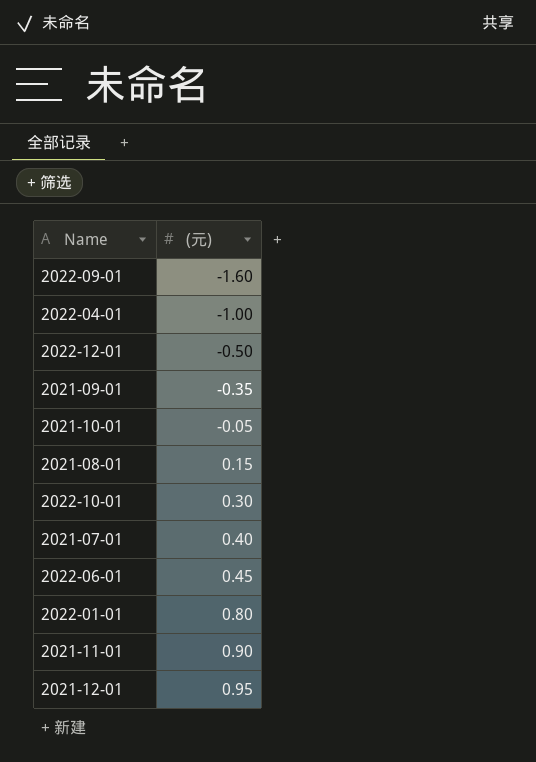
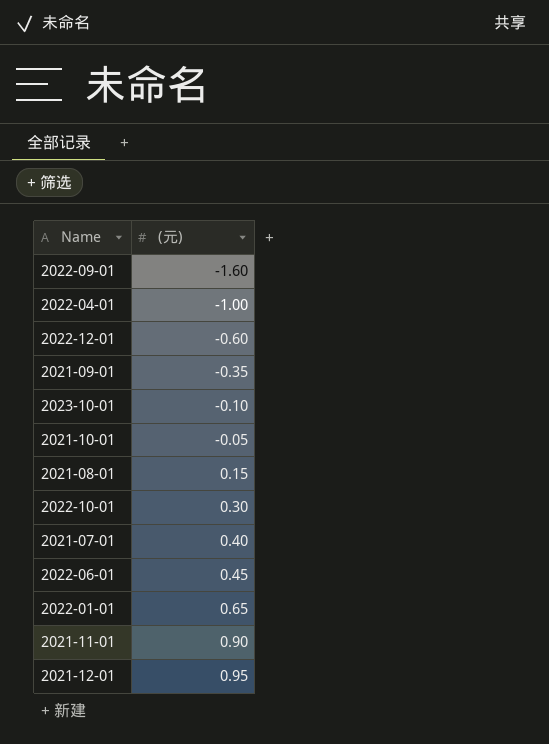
2022-12-01 | (元): -0.50 -> -0.60
row 2023-10-01: none -> -0.10
2022-01-01 | (元): 0.80 -> 0.65

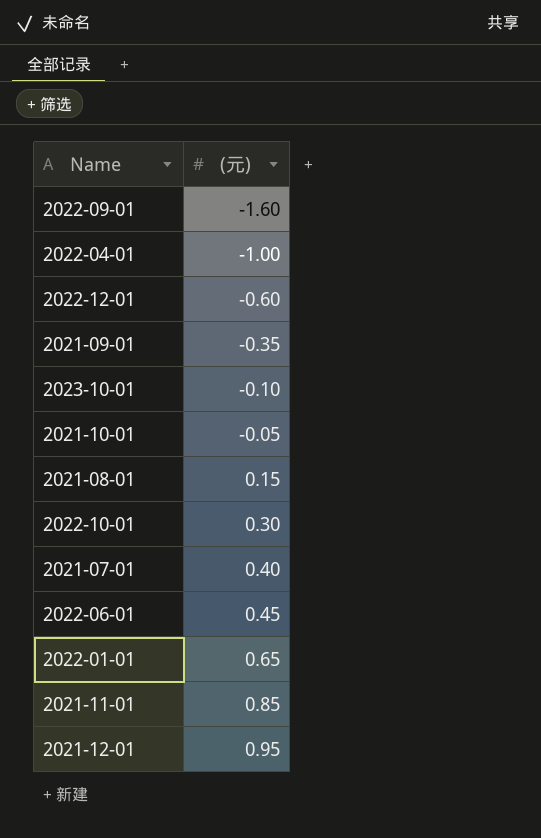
2021-11-01 | (元): 0.90 -> 0.85

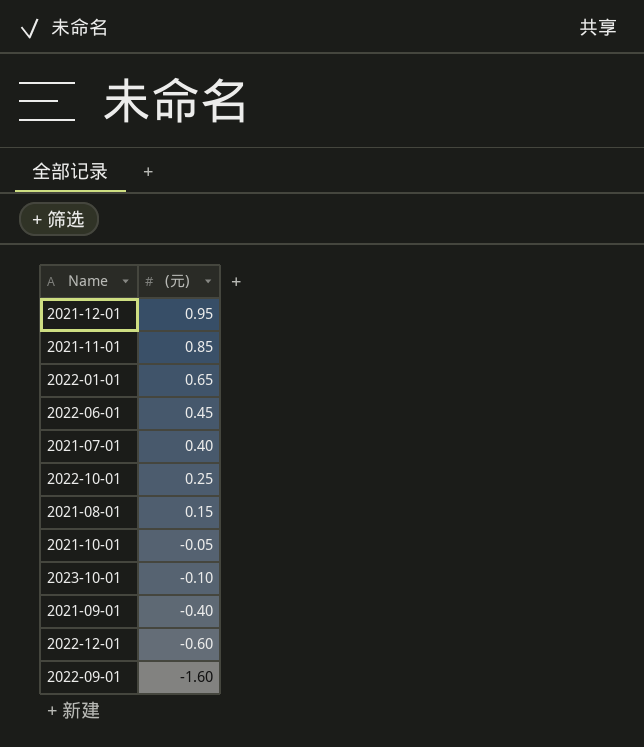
row order: (元) ascending -> (元) descending
row 2022-04-01: -1.00 -> none
2022-10-01 | (元): 0.30 -> 0.25
2021-09-01 | (元): -0.35 -> -0.40

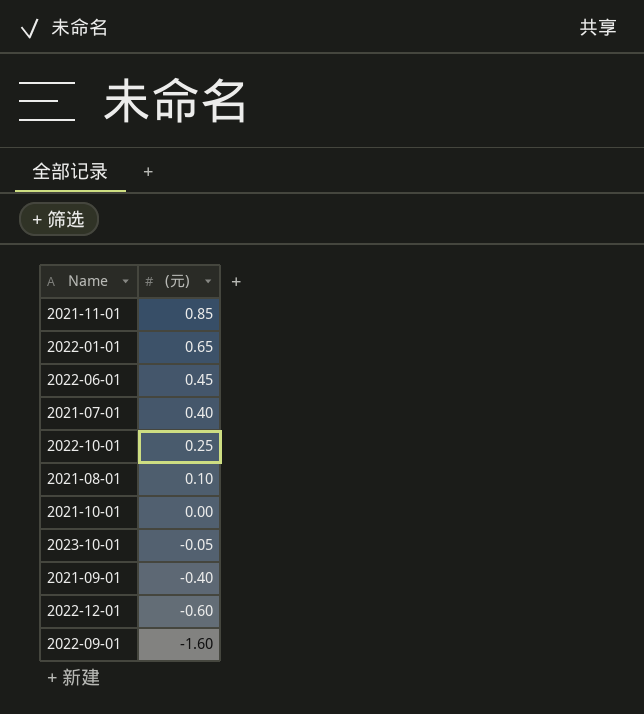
row 2021-12-01: 0.95 -> none
2021-08-01 | (元): 0.15 -> 0.10
2021-10-01 | (元): -0.05 -> 0.00
2023-10-01 | (元): -0.10 -> -0.05

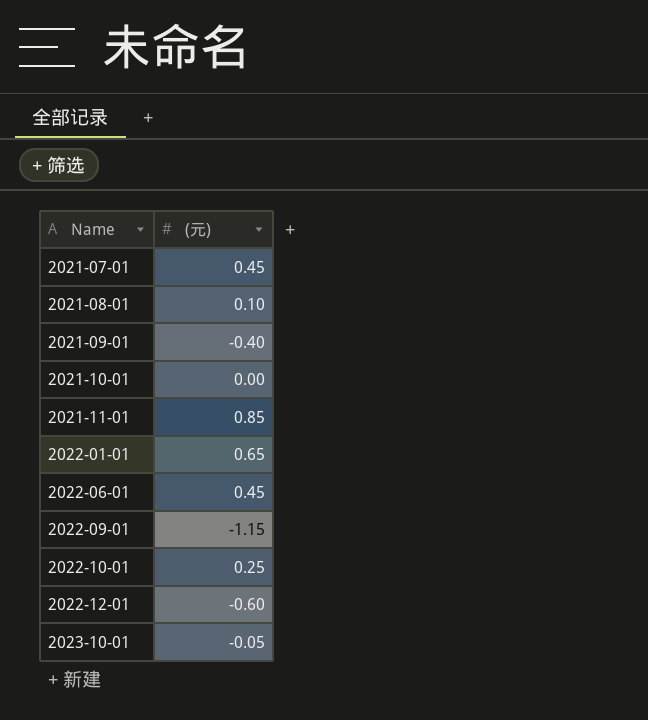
row order: (元) descending -> Name ascending
2021-07-01 | (元): 0.40 -> 0.45
2022-09-01 | (元): -1.60 -> -1.15

